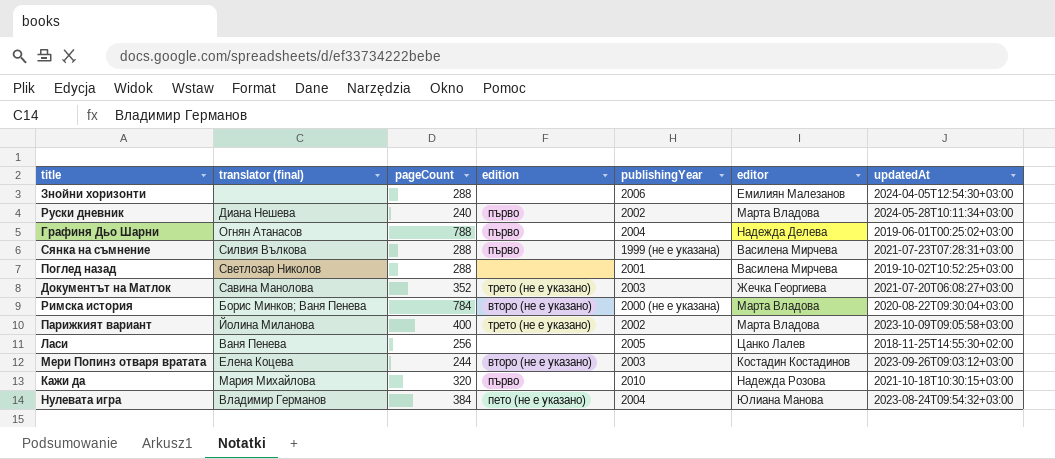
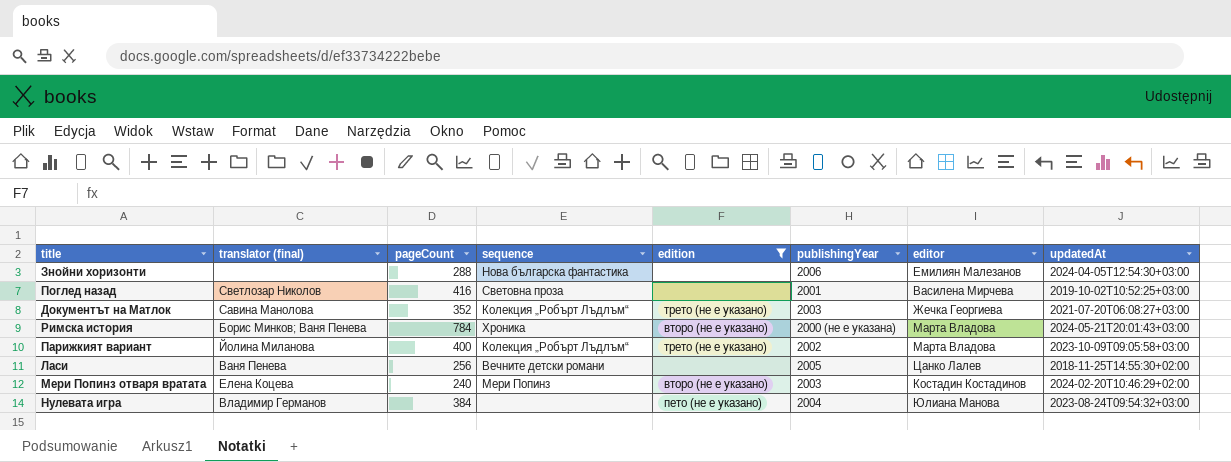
filter: none -> edition != първо
column sequence | position: none -> 4
Поглед назад | pageCount: 288 -> 416
Римска история | updatedAt: 2020-08-22T09:30:04+03:00 -> 2024-05-21T20:01:43+03:00
Мери Попинз отваря вратата | pageCount: 244 -> 240
Мери Попинз отваря вратата | updatedAt: 2023-09-26T09:03:12+03:00 -> 2024-02-20T10:46:29+02:00

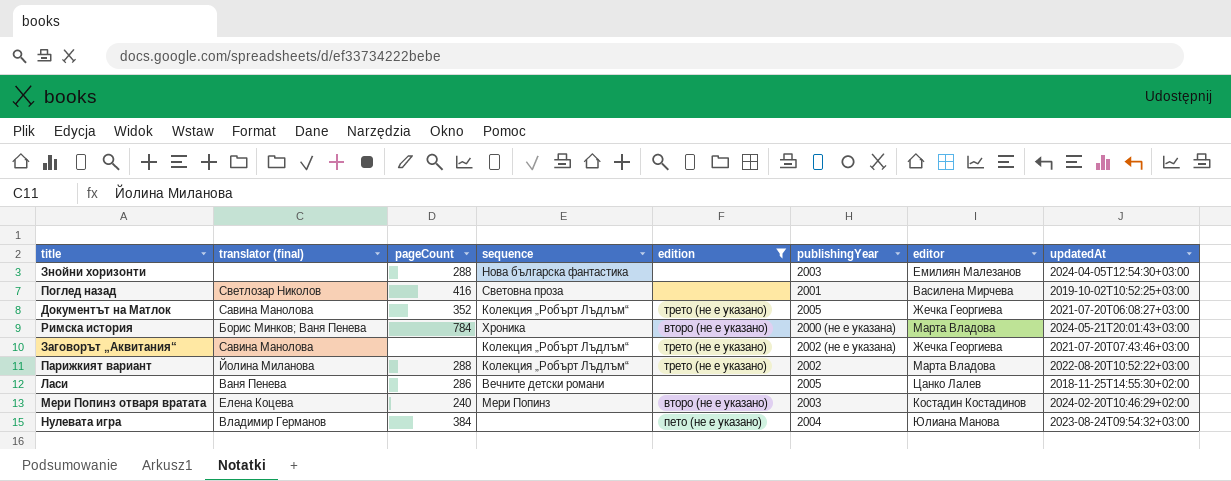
Знойни хоризонти | publishingYear: 2006 -> 2003
Документът на Матлок | publishingYear: 2003 -> 2005
row Заговорът „Аквитания“: none -> Савина Манолова | none | Колекция „Робърт Лъдлъм“ | трето (не е указано) | 2002 (не е указана) | Жечка Георгиева | 2021-07-20T07:43:46+03:00
Парижкият вариант | pageCount: 400 -> 288
Парижкият вариант | updatedAt: 2023-10-09T09:05:58+03:00 -> 2022-08-20T10:52:22+03:00
Ласи | pageCount: 256 -> 286

